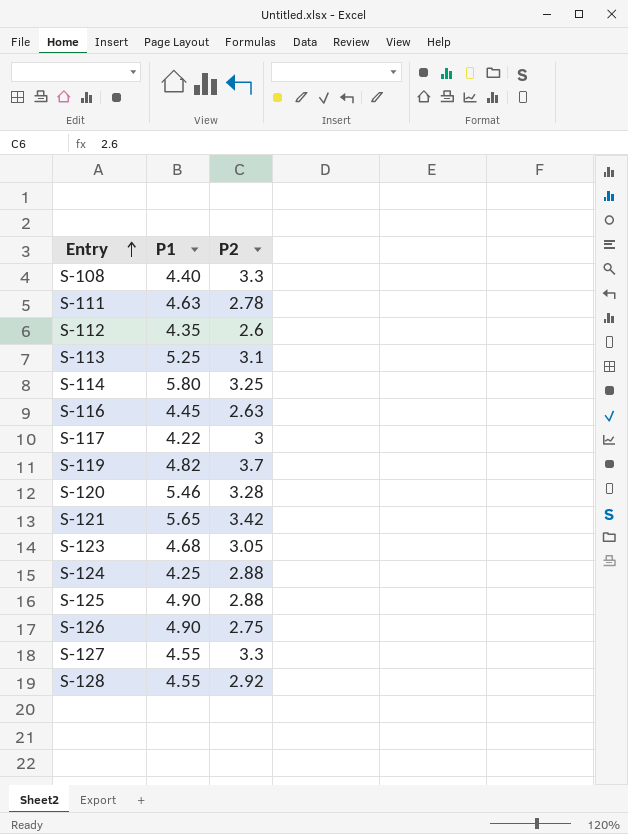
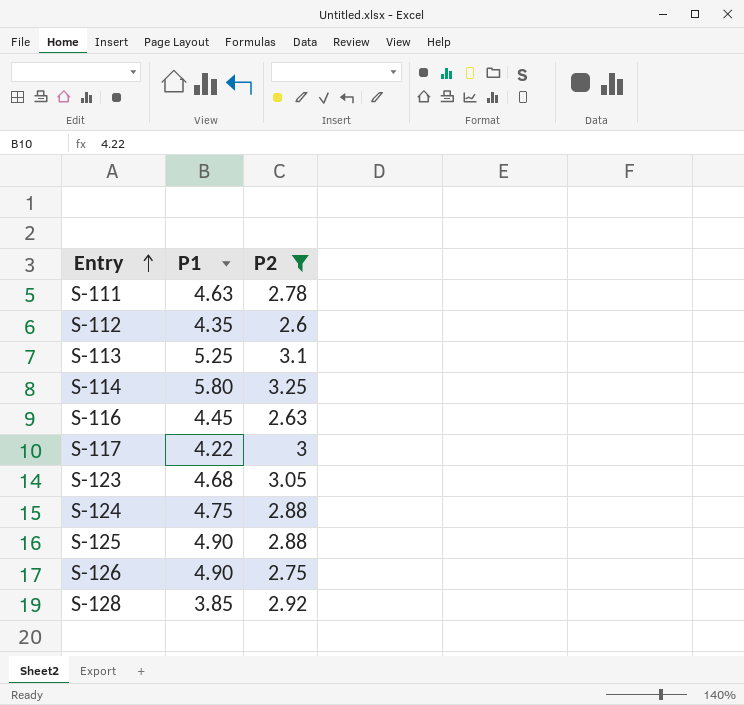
filter: none -> P2 <= 3.25
S-124 | P1: 4.25 -> 4.75
S-128 | P1: 4.55 -> 3.85

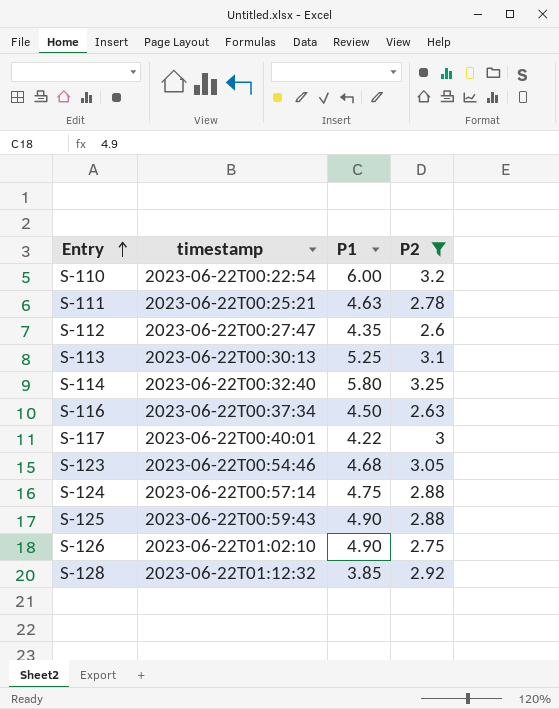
column timestamp | position: none -> 2
row S-110: none -> 2023-06-22T00:22:54 | 6.00 | 3.2
S-116 | P1: 4.45 -> 4.50

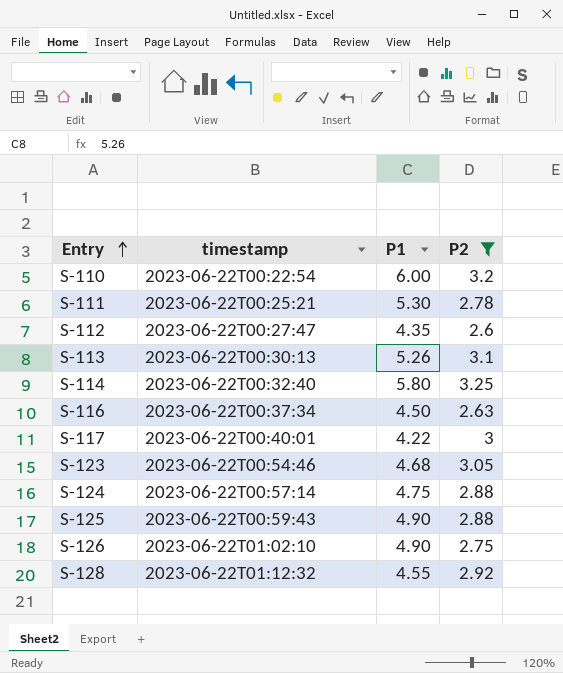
S-111 | P1: 4.63 -> 5.30
S-113 | P1: 5.25 -> 5.26
S-128 | P1: 3.85 -> 4.55

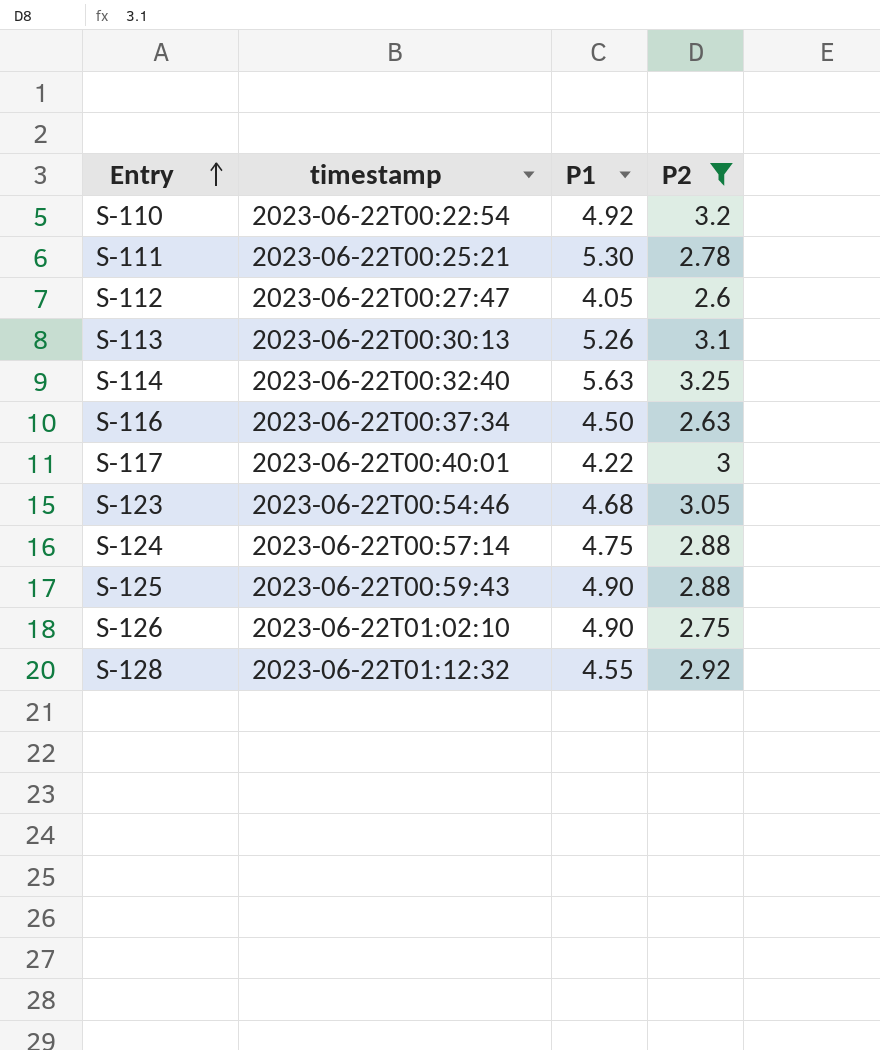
S-110 | P1: 6.00 -> 4.92
S-112 | P1: 4.35 -> 4.05
S-114 | P1: 5.80 -> 5.63

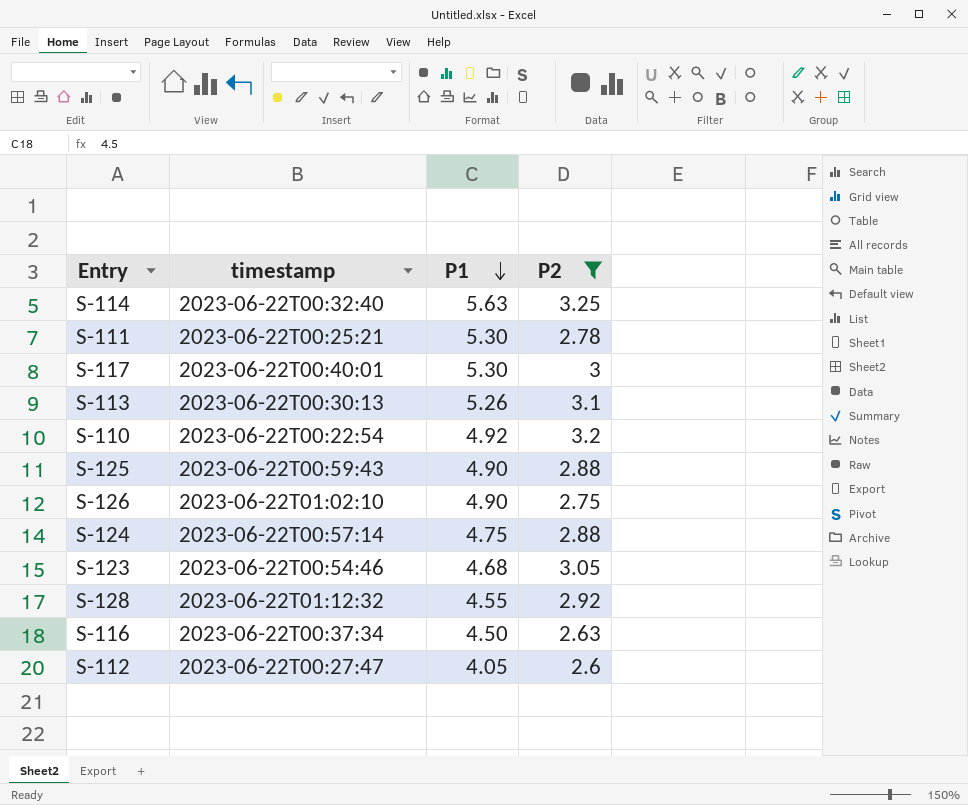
row order: Entry ascending -> P1 descending
S-117 | P1: 4.22 -> 5.30

